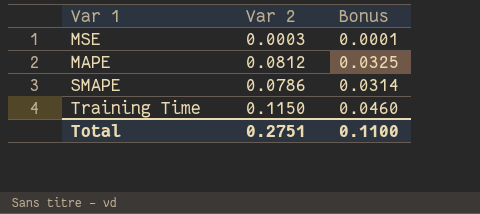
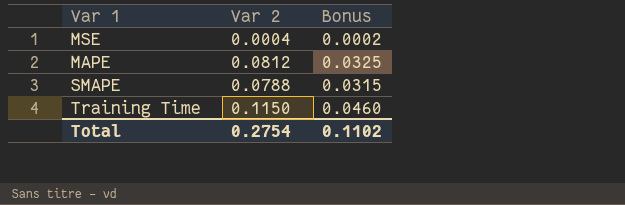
MSE | Var 2: 0.0003 -> 0.0004
MSE | Bonus: 0.0001 -> 0.0002
SMAPE | Var 2: 0.0786 -> 0.0788
SMAPE | Bonus: 0.0314 -> 0.0315
Total | Var 2: 0.2751 -> 0.2754
Total | Bonus: 0.1100 -> 0.1102

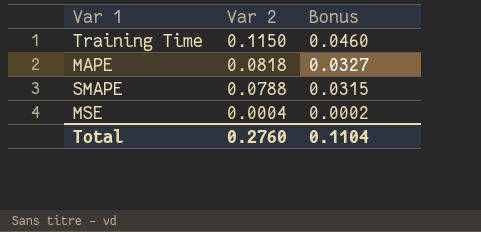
row order: none -> Var 2 descending
MAPE | Var 2: 0.0812 -> 0.0818
MAPE | Bonus: 0.0325 -> 0.0327
Total | Var 2: 0.2754 -> 0.2760
Total | Bonus: 0.1102 -> 0.1104

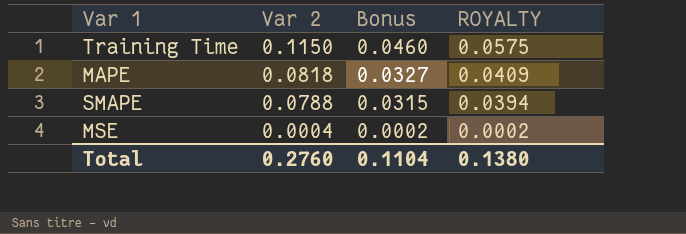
column ROYALTY | formula: none -> [Var 2] * 0.5

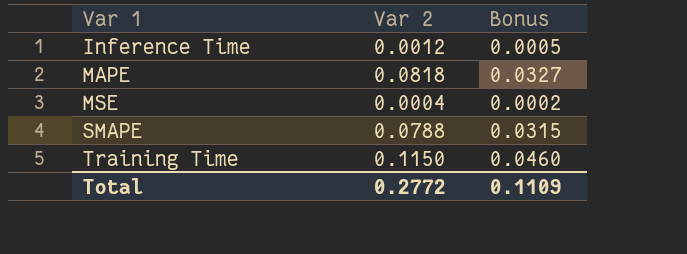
row order: Var 2 descending -> Var 1 ascending
column ROYALTY | formula: [Var 2] * 0.5 -> none
row Inference Time: none -> 0.0012 | 0.0005
Total | Var 2: 0.2760 -> 0.2772
Total | Bonus: 0.1104 -> 0.1109

